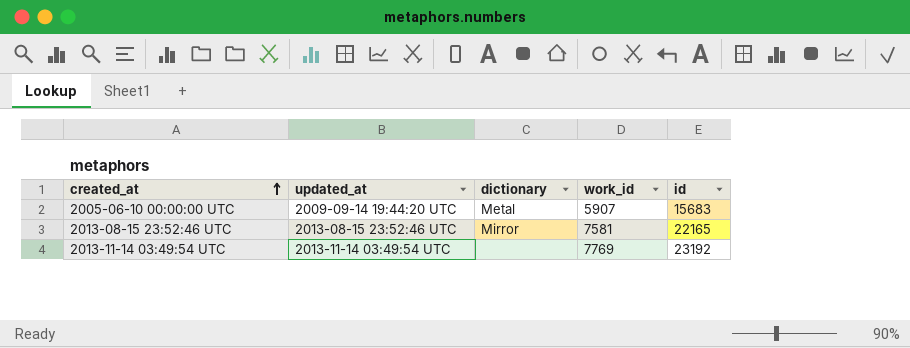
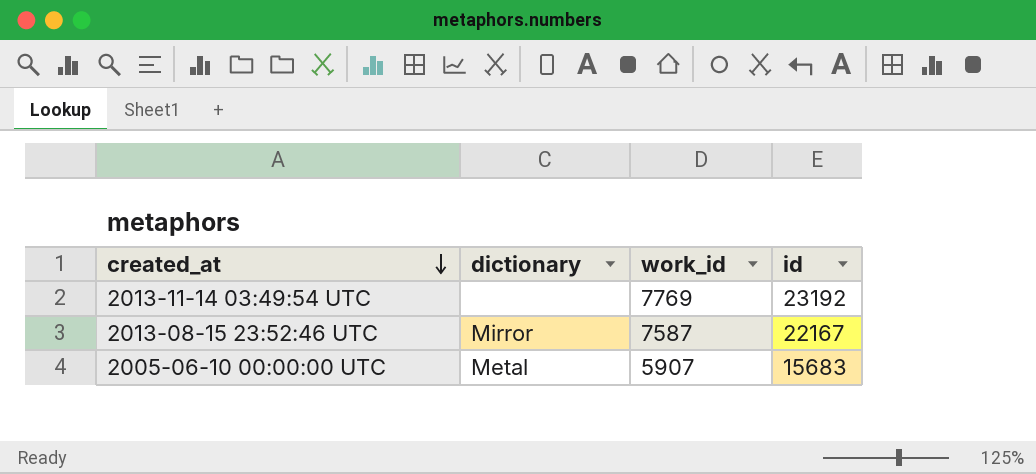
row order: created_at ascending -> created_at descending
column updated_at | position: 2 -> none
2013-08-15 23:52:46 UTC | work_id: 7581 -> 7587
2013-08-15 23:52:46 UTC | id: 22165 -> 22167

